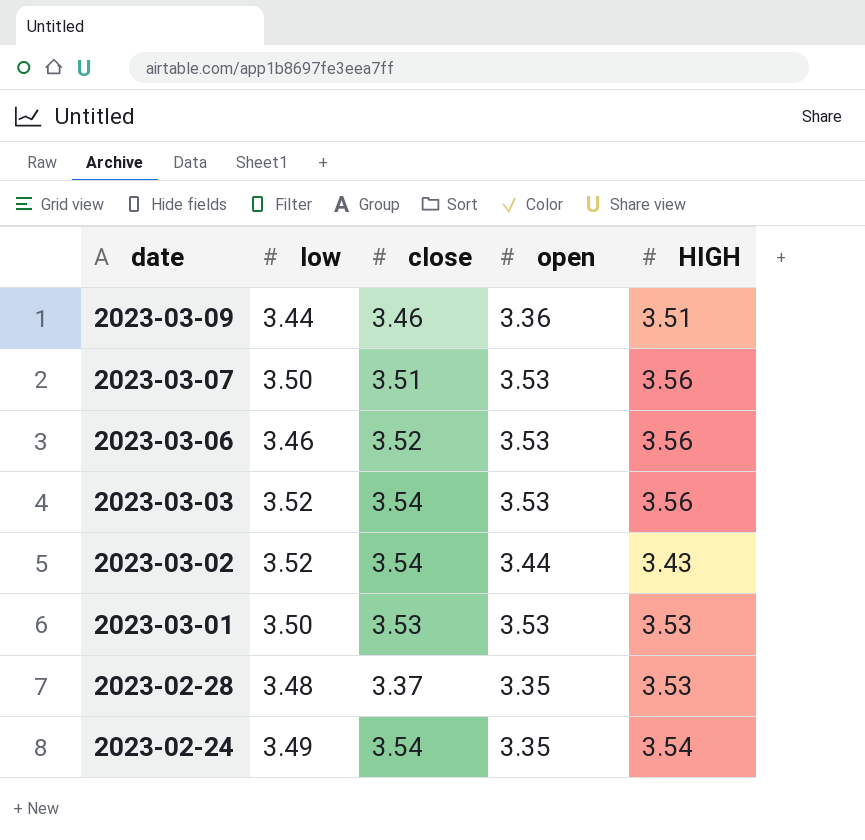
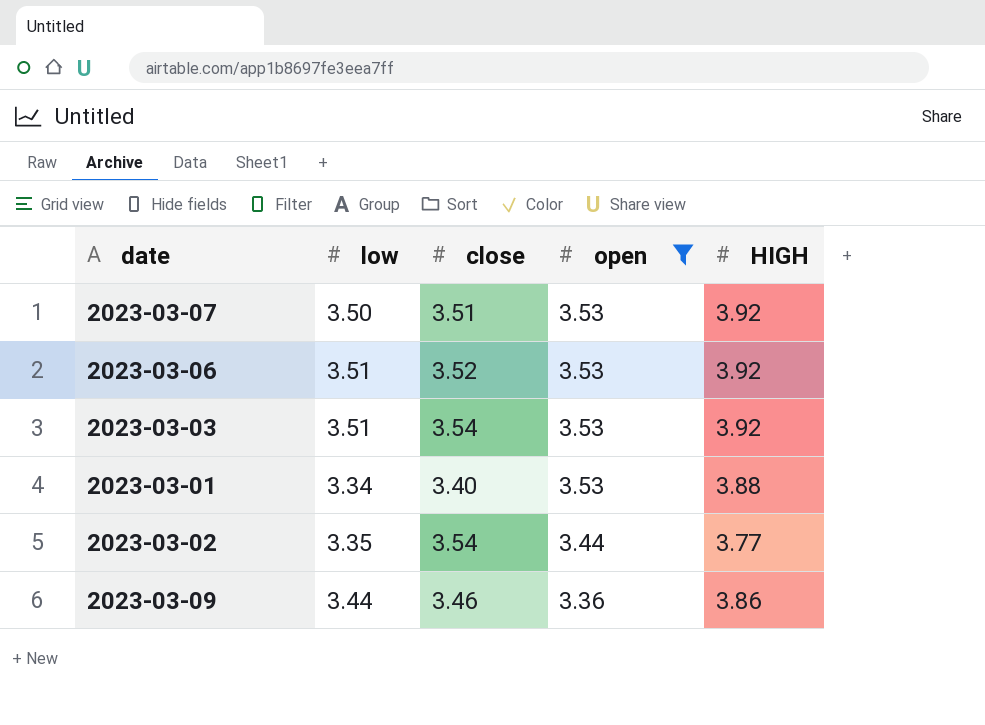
filter: none -> open != 3.35
row order: date descending -> open descending
2023-03-07 | HIGH: 3.56 -> 3.92
2023-03-06 | low: 3.46 -> 3.51
2023-03-06 | HIGH: 3.56 -> 3.92
2023-03-03 | low: 3.52 -> 3.51
2023-03-03 | HIGH: 3.56 -> 3.92
2023-03-01 | low: 3.50 -> 3.34
2023-03-01 | close: 3.53 -> 3.40
2023-03-01 | HIGH: 3.53 -> 3.88
2023-03-02 | low: 3.52 -> 3.35
2023-03-02 | HIGH: 3.43 -> 3.77
2023-03-09 | HIGH: 3.51 -> 3.86

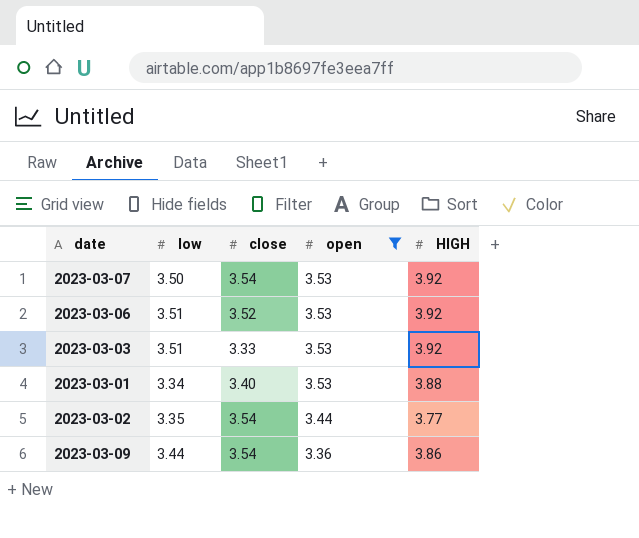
2023-03-07 | close: 3.51 -> 3.54
2023-03-03 | close: 3.54 -> 3.33
2023-03-09 | close: 3.46 -> 3.54

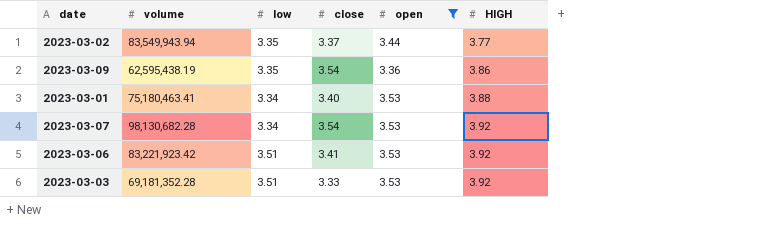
row order: open descending -> HIGH ascending
column volume | position: none -> 2
2023-03-02 | close: 3.54 -> 3.37
2023-03-09 | low: 3.44 -> 3.35
2023-03-07 | low: 3.50 -> 3.34
2023-03-06 | close: 3.52 -> 3.41

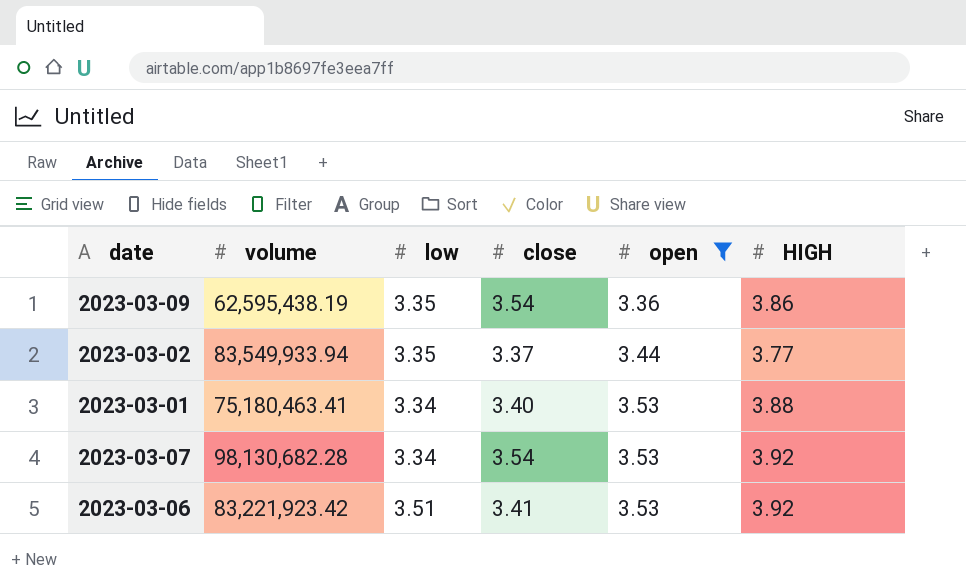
row order: HIGH ascending -> open ascending
row 2023-03-03: 69,181,352.28 | 3.51 | 3.33 | 3.53 | 3.92 -> none
2023-03-02 | volume: 83,549,943.94 -> 83,549,933.94

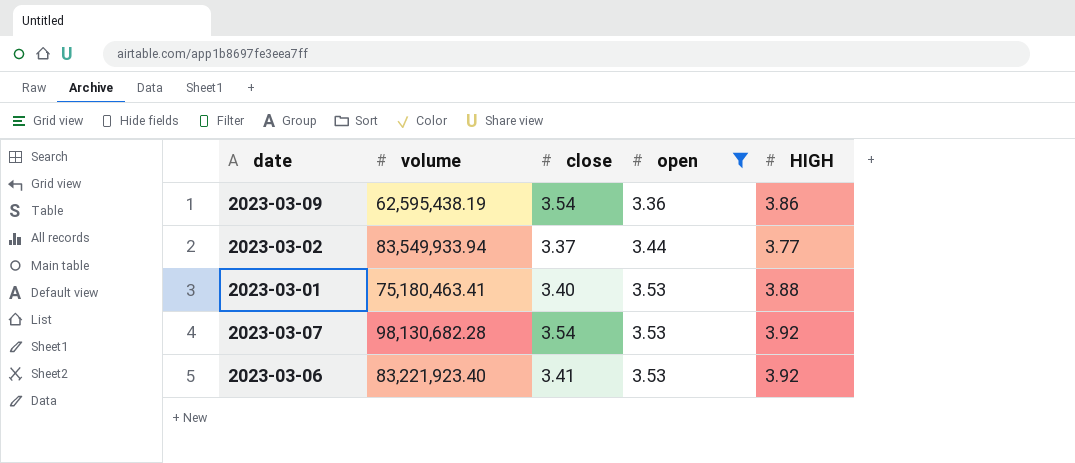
column low | position: 3 -> none
2023-03-06 | volume: 83,221,923.42 -> 83,221,923.40

